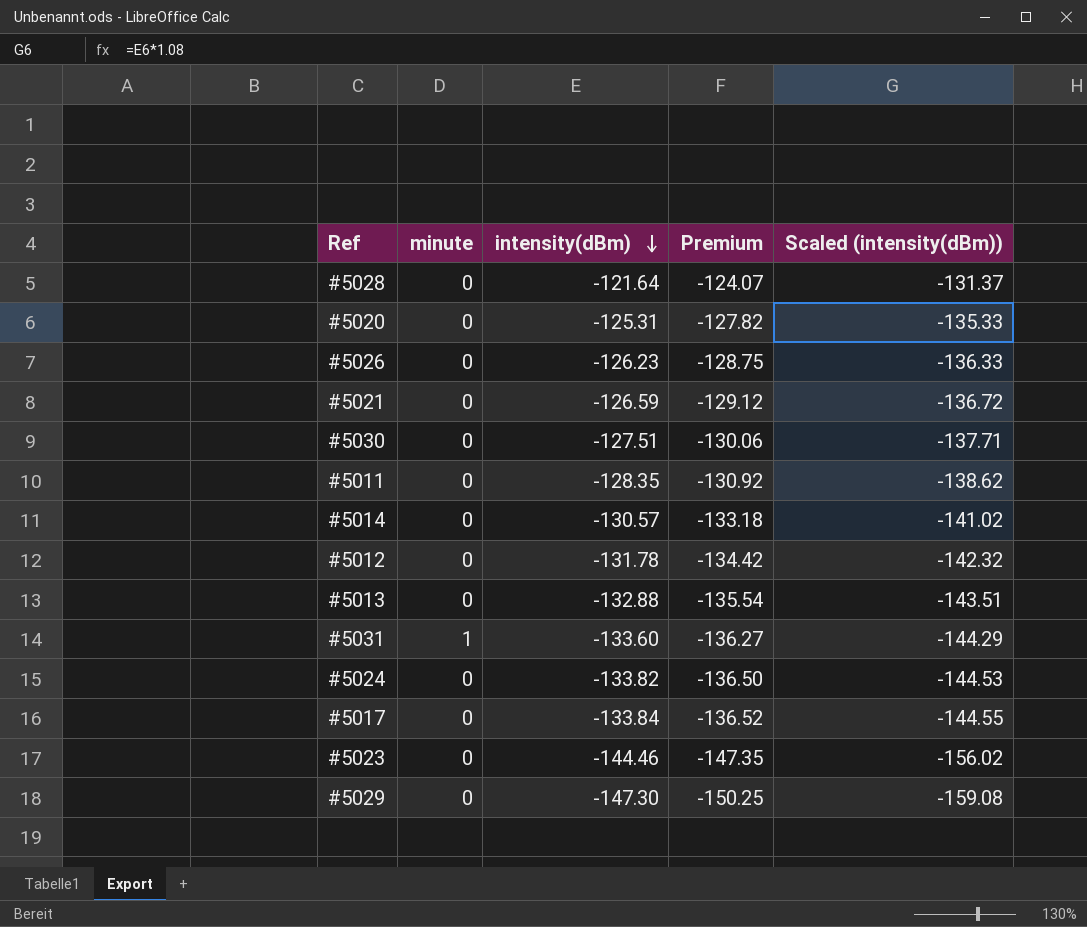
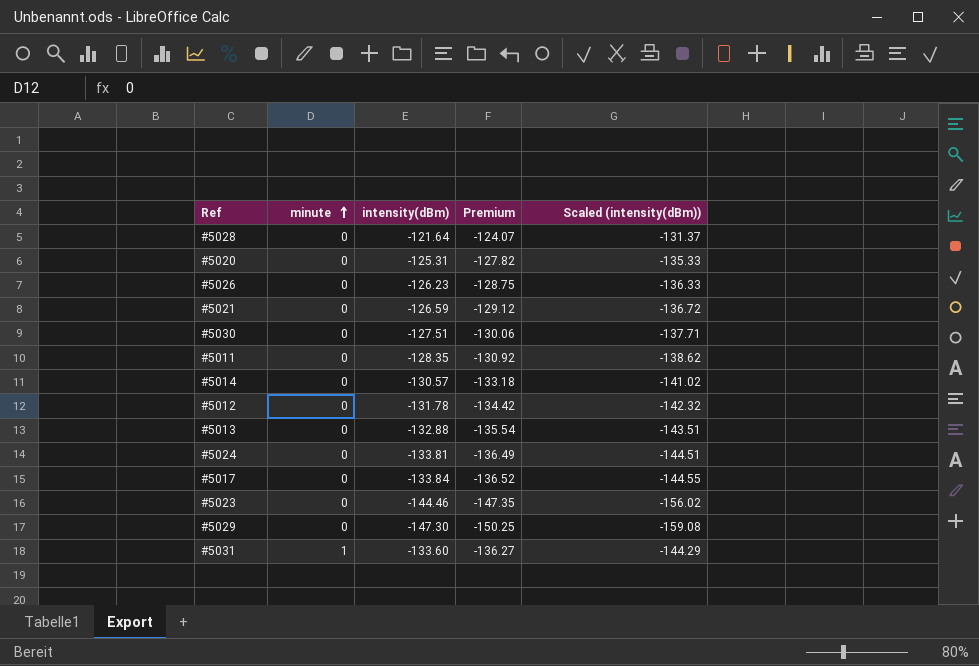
row order: intensity(dBm) descending -> minute ascending
#5024 | intensity(dBm): -133.82 -> -133.81
#5024 | Premium: -136.50 -> -136.49
#5024 | Scaled (intensity(dBm)): -144.53 -> -144.51

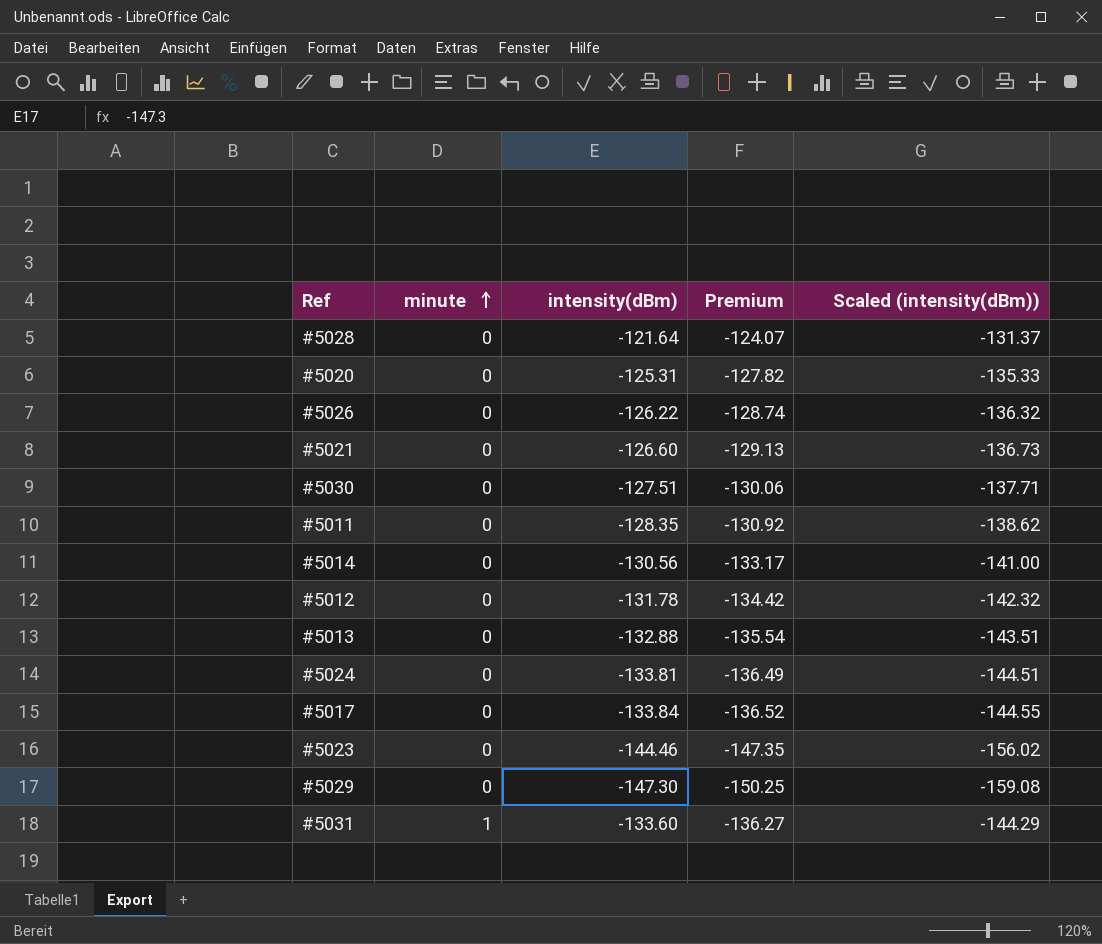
#5026 | intensity(dBm): -126.23 -> -126.22
#5026 | Premium: -128.75 -> -128.74
#5026 | Scaled (intensity(dBm)): -136.33 -> -136.32
#5021 | intensity(dBm): -126.59 -> -126.60
#5021 | Premium: -129.12 -> -129.13
#5021 | Scaled (intensity(dBm)): -136.72 -> -136.73
#5014 | intensity(dBm): -130.57 -> -130.56
#5014 | Premium: -133.18 -> -133.17
#5014 | Scaled (intensity(dBm)): -141.02 -> -141.00

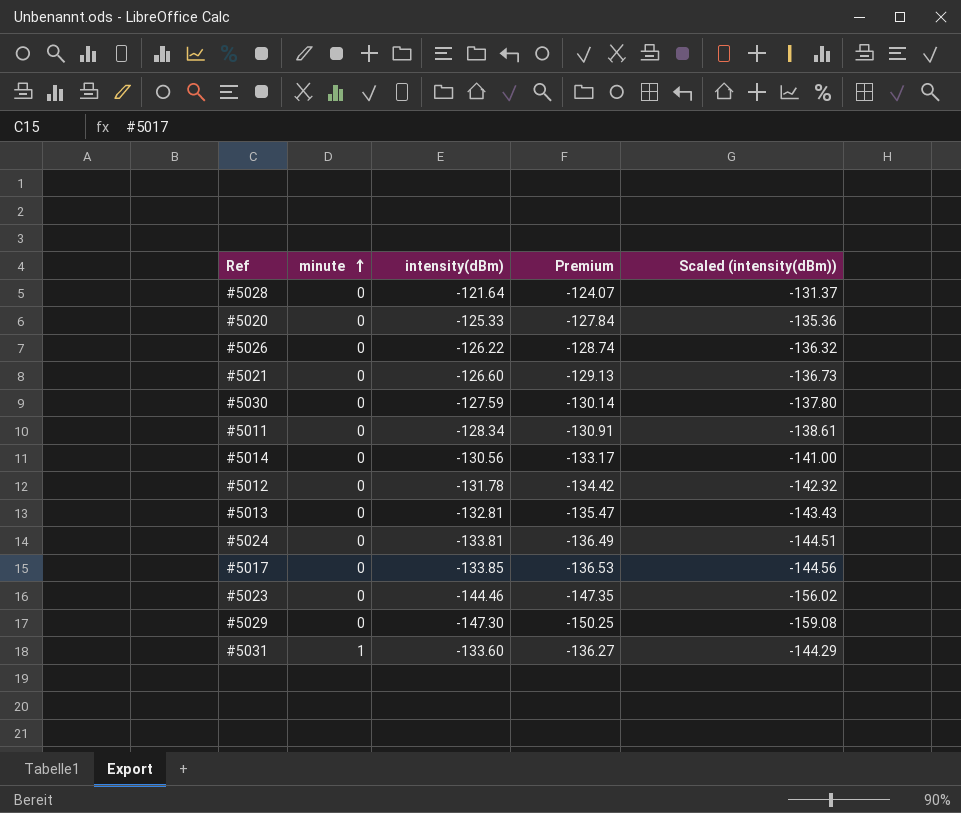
#5020 | intensity(dBm): -125.31 -> -125.33
#5020 | Premium: -127.82 -> -127.84
#5020 | Scaled (intensity(dBm)): -135.33 -> -135.36
#5030 | intensity(dBm): -127.51 -> -127.59
#5030 | Premium: -130.06 -> -130.14
#5030 | Scaled (intensity(dBm)): -137.71 -> -137.80
#5011 | intensity(dBm): -128.35 -> -128.34
#5011 | Premium: -130.92 -> -130.91
#5011 | Scaled (intensity(dBm)): -138.62 -> -138.61
#5013 | intensity(dBm): -132.88 -> -132.81
#5013 | Premium: -135.54 -> -135.47
#5013 | Scaled (intensity(dBm)): -143.51 -> -143.43
#5017 | intensity(dBm): -133.84 -> -133.85
#5017 | Premium: -136.52 -> -136.53
#5017 | Scaled (intensity(dBm)): -144.55 -> -144.56

